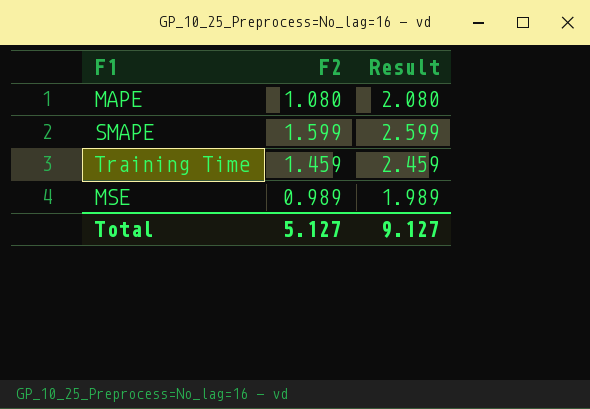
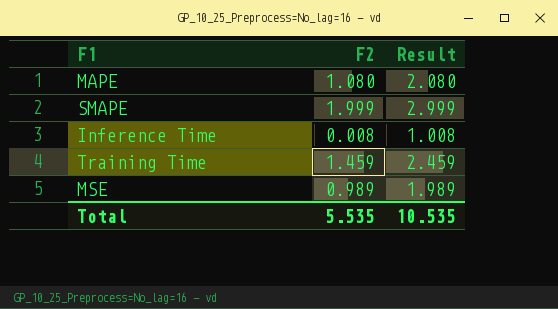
SMAPE | F2: 1.599 -> 1.999
SMAPE | Result: 2.599 -> 2.999
row Inference Time: none -> 0.008 | 1.008
Total | F2: 5.127 -> 5.535
Total | Result: 9.127 -> 10.535

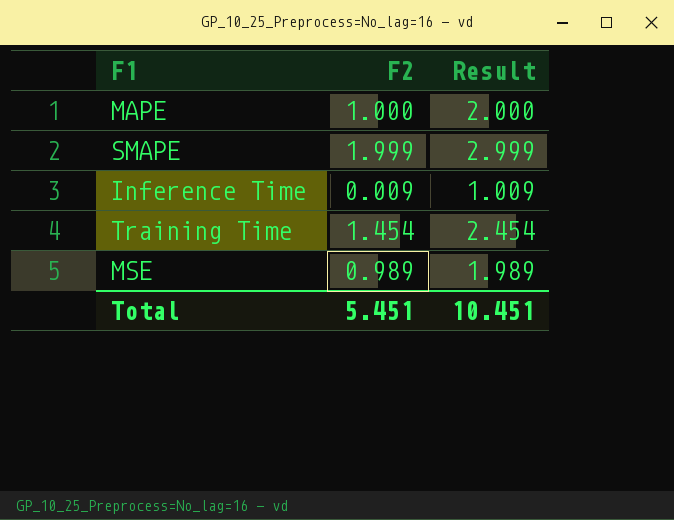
MAPE | F2: 1.080 -> 1.000
MAPE | Result: 2.080 -> 2.000
Inference Time | F2: 0.008 -> 0.009
Inference Time | Result: 1.008 -> 1.009
Training Time | F2: 1.459 -> 1.454
Training Time | Result: 2.459 -> 2.454
Total | F2: 5.535 -> 5.451
Total | Result: 10.535 -> 10.451

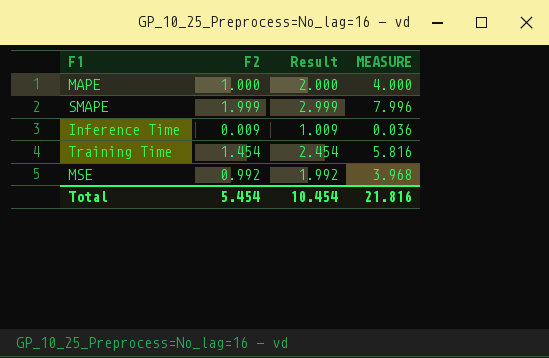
column MEASURE | formula: none -> [F2] * 4
MSE | F2: 0.989 -> 0.992
MSE | Result: 1.989 -> 1.992
Total | F2: 5.451 -> 5.454
Total | Result: 10.451 -> 10.454

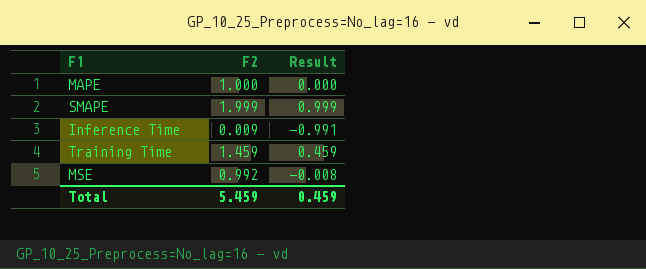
column MEASURE | formula: [F2] * 4 -> none
column Result | formula: [F2] + 1 -> [F2] - 1
Training Time | F2: 1.454 -> 1.459
Total | F2: 5.454 -> 5.459
Total | Result: 10.454 -> 0.459

